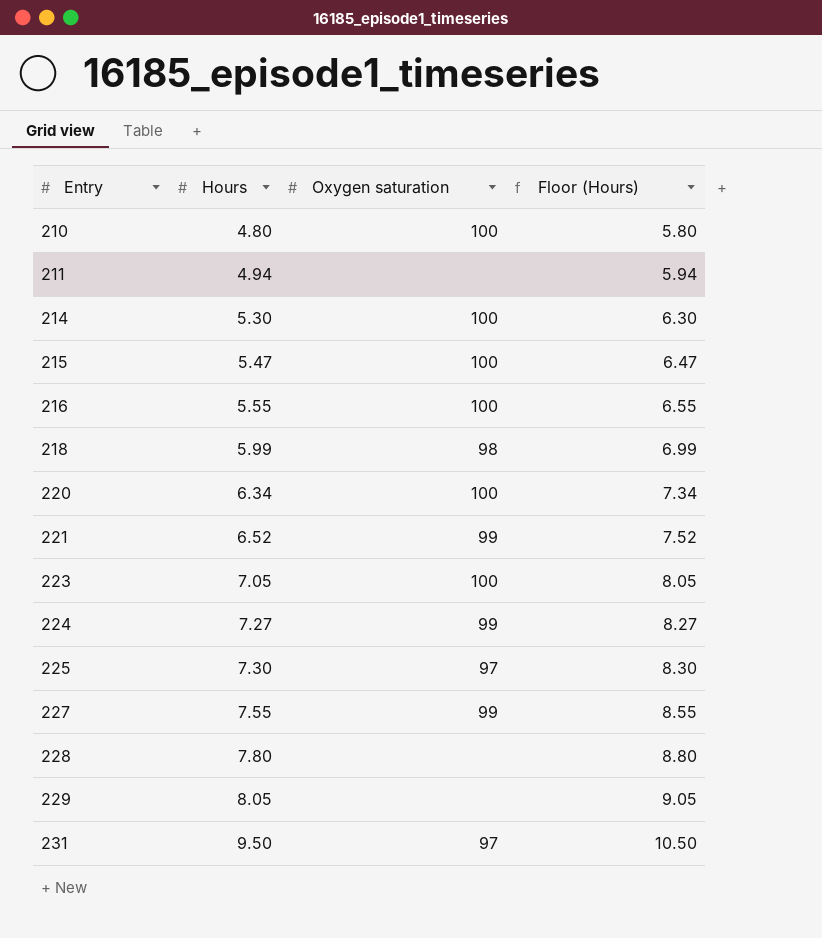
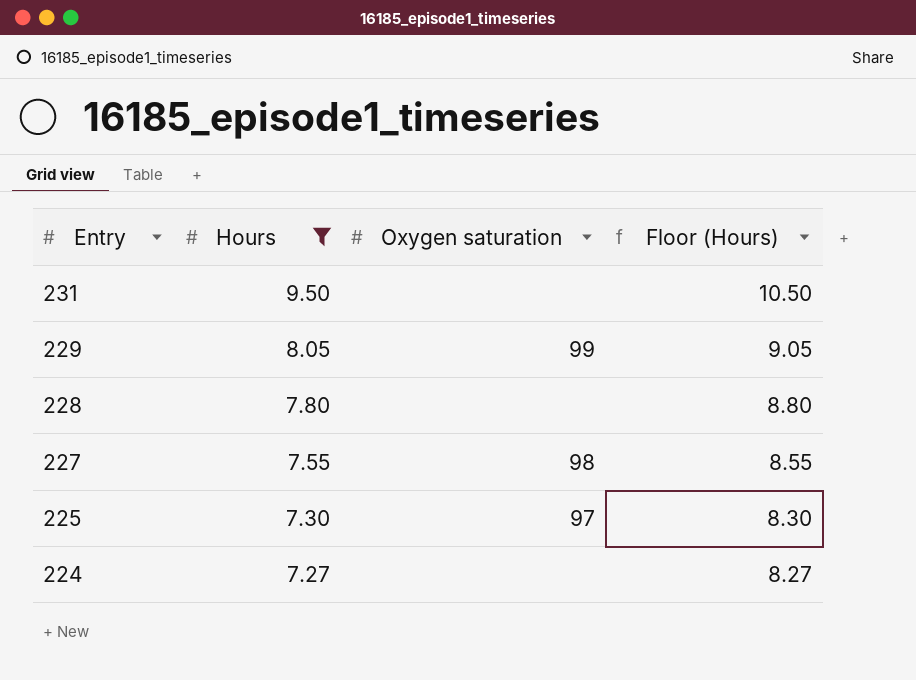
filter: none -> Hours >= 7.27
row order: Entry ascending -> Entry descending
231 | Oxygen saturation: 97 -> none
229 | Oxygen saturation: none -> 99
227 | Oxygen saturation: 99 -> 98
224 | Oxygen saturation: 99 -> none

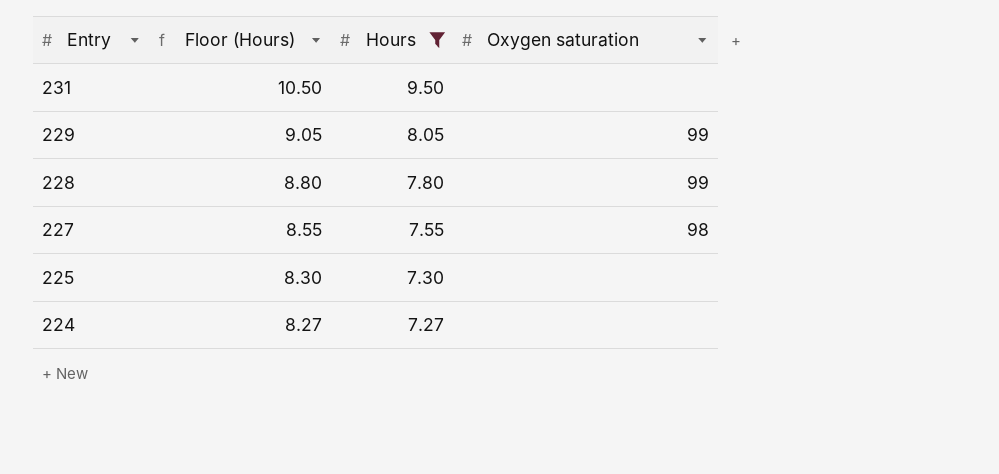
column Floor (Hours) | position: 4 -> 2
228 | Oxygen saturation: none -> 99
225 | Oxygen saturation: 97 -> none

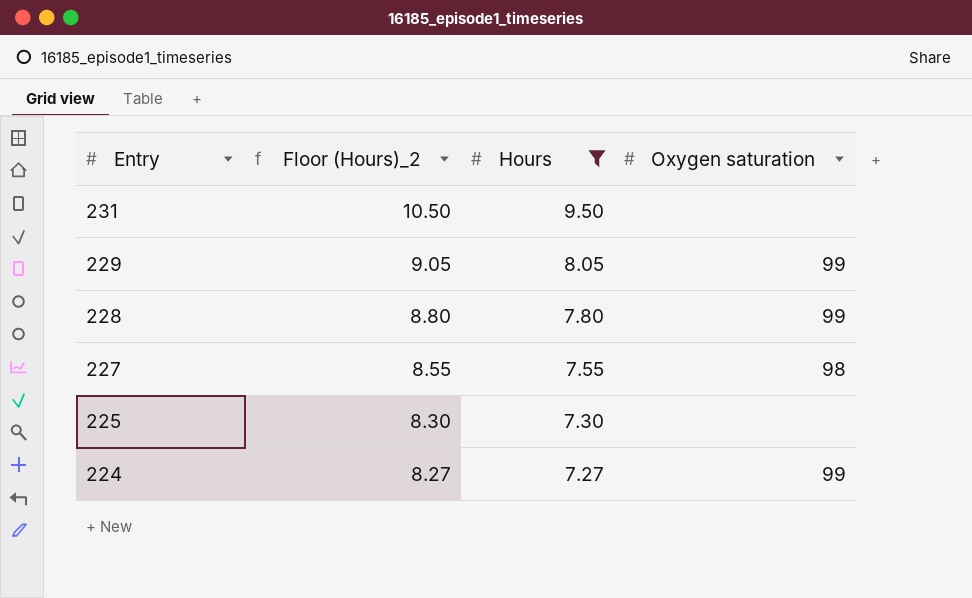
column name: Floor (Hours) -> Floor (Hours)_2
224 | Oxygen saturation: none -> 99

